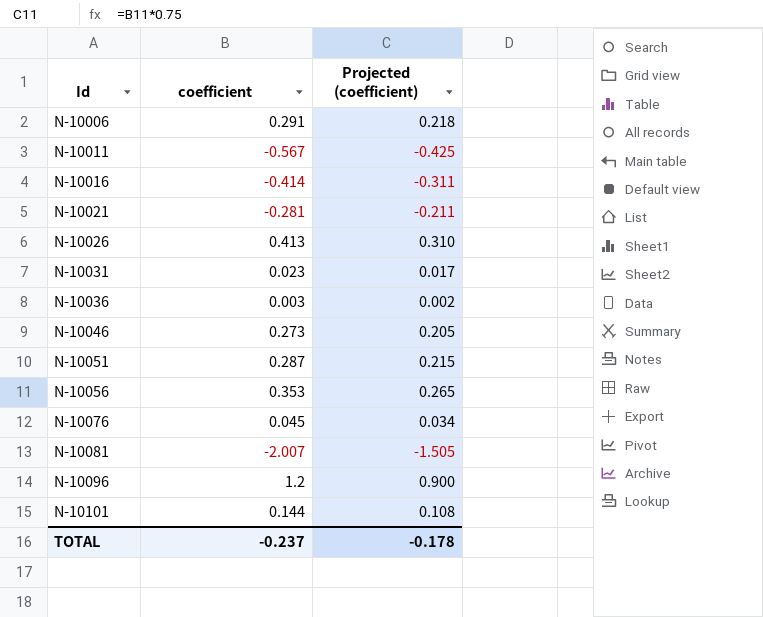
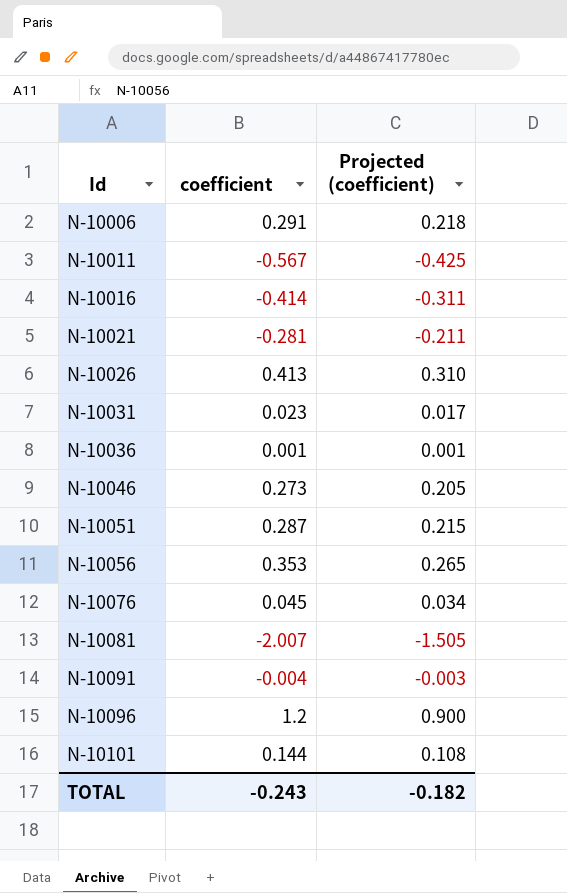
N-10036 | coefficient: 0.003 -> 0.001
N-10036 | Projected (coefficient): 0.002 -> 0.001
row N-10091: none -> -0.004 | -0.003
TOTAL | coefficient: -0.237 -> -0.243
TOTAL | Projected (coefficient): -0.178 -> -0.182

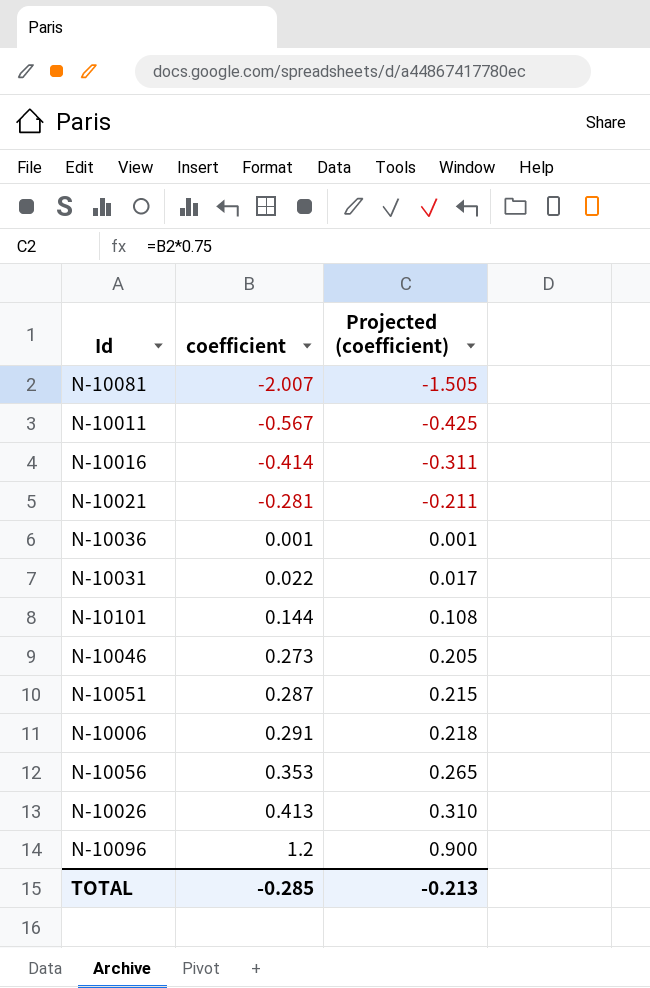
row order: Id ascending -> coefficient ascending
row N-10076: 0.045 | 0.034 -> none
row N-10091: -0.004 | -0.003 -> none
N-10031 | coefficient: 0.023 -> 0.022
TOTAL | coefficient: -0.243 -> -0.285
TOTAL | Projected (coefficient): -0.182 -> -0.213

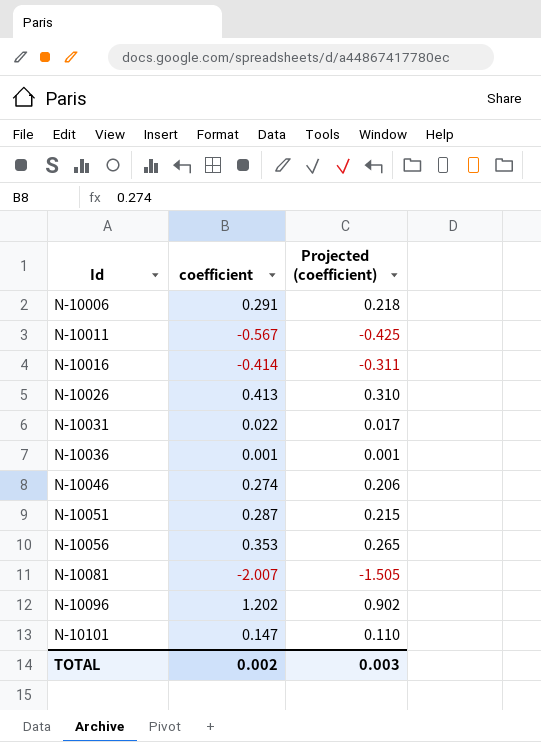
row order: coefficient ascending -> Id ascending
row N-10021: -0.281 | -0.211 -> none
N-10046 | coefficient: 0.273 -> 0.274
N-10046 | Projected (coefficient): 0.205 -> 0.206
N-10096 | coefficient: 1.2 -> 1.202
N-10096 | Projected (coefficient): 0.900 -> 0.902
N-10101 | coefficient: 0.144 -> 0.147
N-10101 | Projected (coefficient): 0.108 -> 0.110
TOTAL | coefficient: -0.285 -> 0.002
TOTAL | Projected (coefficient): -0.213 -> 0.003

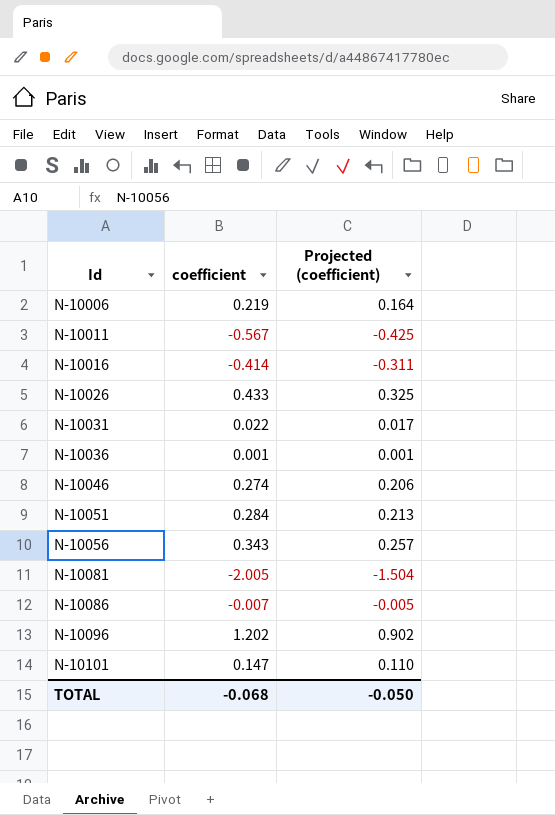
N-10006 | coefficient: 0.291 -> 0.219
N-10006 | Projected (coefficient): 0.218 -> 0.164
N-10026 | coefficient: 0.413 -> 0.433
N-10026 | Projected (coefficient): 0.310 -> 0.325
N-10051 | coefficient: 0.287 -> 0.284
N-10051 | Projected (coefficient): 0.215 -> 0.213
N-10056 | coefficient: 0.353 -> 0.343
N-10056 | Projected (coefficient): 0.265 -> 0.257
N-10081 | coefficient: -2.007 -> -2.005
N-10081 | Projected (coefficient): -1.505 -> -1.504
row N-10086: none -> -0.007 | -0.005
TOTAL | coefficient: 0.002 -> -0.068
TOTAL | Projected (coefficient): 0.003 -> -0.050

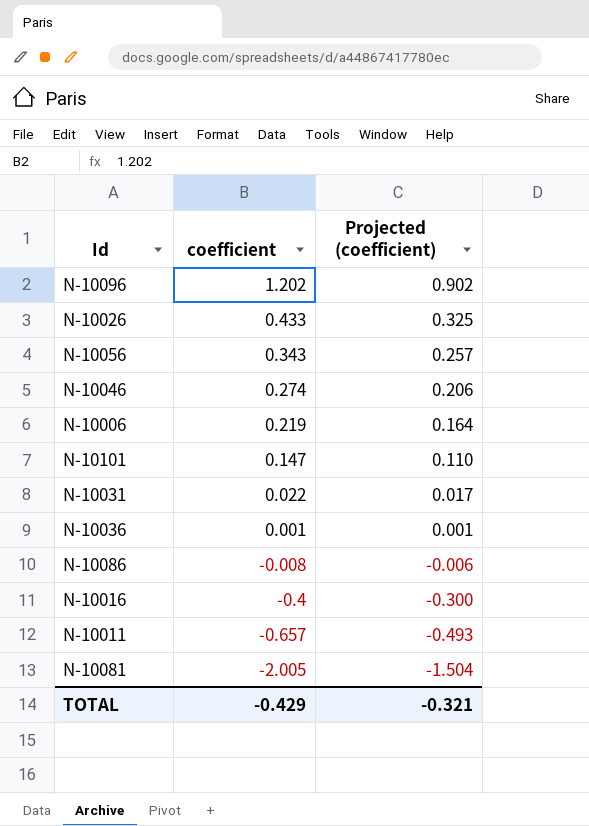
row order: Id ascending -> coefficient descending
row N-10051: 0.284 | 0.213 -> none
N-10086 | coefficient: -0.007 -> -0.008
N-10086 | Projected (coefficient): -0.005 -> -0.006
N-10016 | coefficient: -0.414 -> -0.4
N-10016 | Projected (coefficient): -0.311 -> -0.300
N-10011 | coefficient: -0.567 -> -0.657
N-10011 | Projected (coefficient): -0.425 -> -0.493
TOTAL | coefficient: -0.068 -> -0.429
TOTAL | Projected (coefficient): -0.050 -> -0.321

